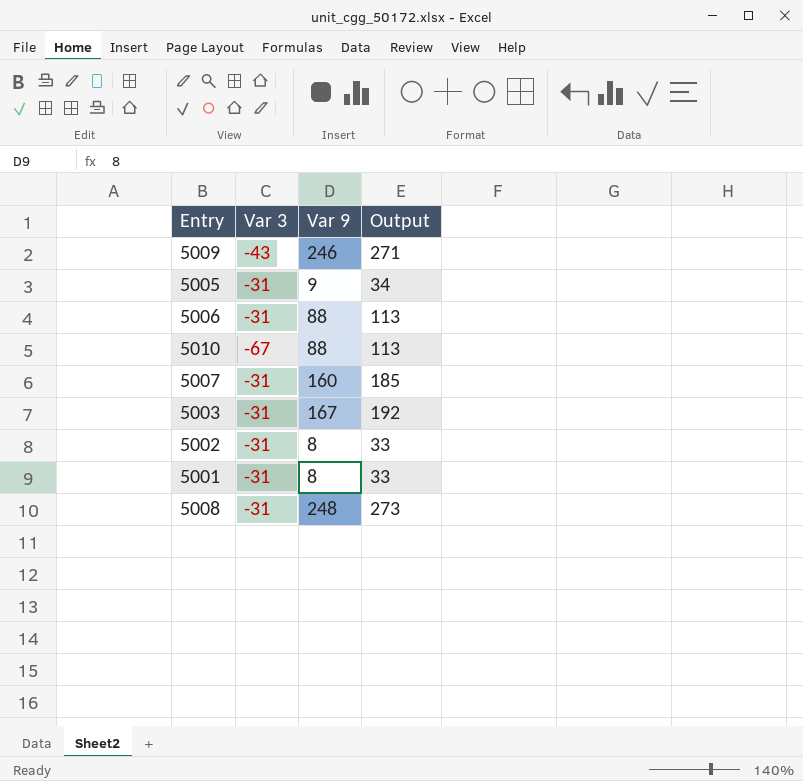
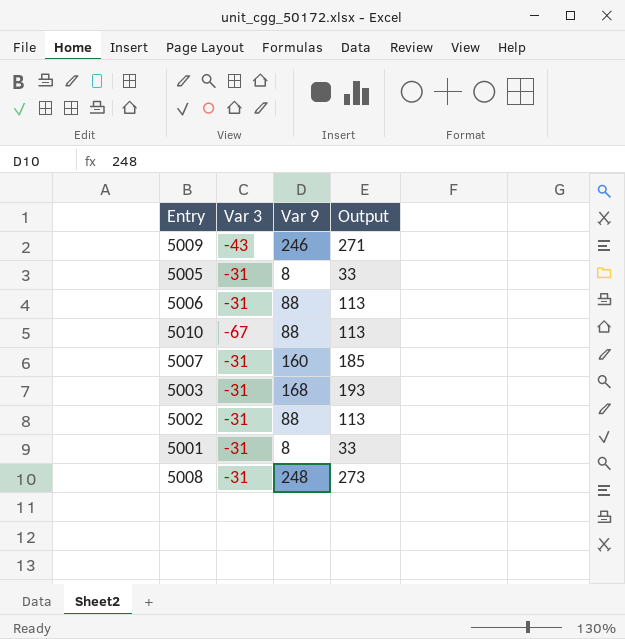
5005 | Var 9: 9 -> 8
5005 | Output: 34 -> 33
5003 | Var 9: 167 -> 168
5003 | Output: 192 -> 193
5002 | Var 9: 8 -> 88
5002 | Output: 33 -> 113

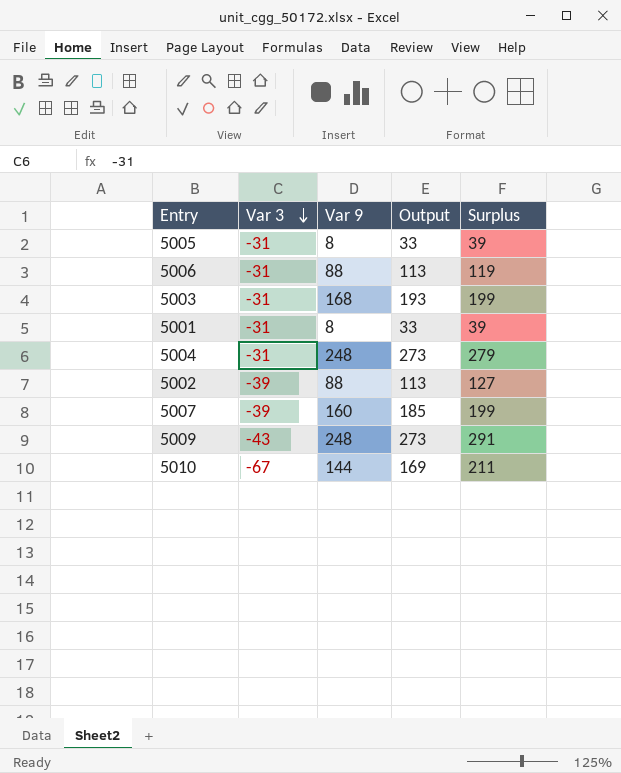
row order: none -> Var 3 descending
column Surplus | formula: none -> [Var 9] - [Var 3]
row 5008: -31 | 248 | 273 -> none
row 5004: none -> -31 | 248 | 273 | 279
5002 | Var 3: -31 -> -39
5007 | Var 3: -31 -> -39
5009 | Var 9: 246 -> 248
5009 | Output: 271 -> 273
5010 | Var 9: 88 -> 144
5010 | Output: 113 -> 169

